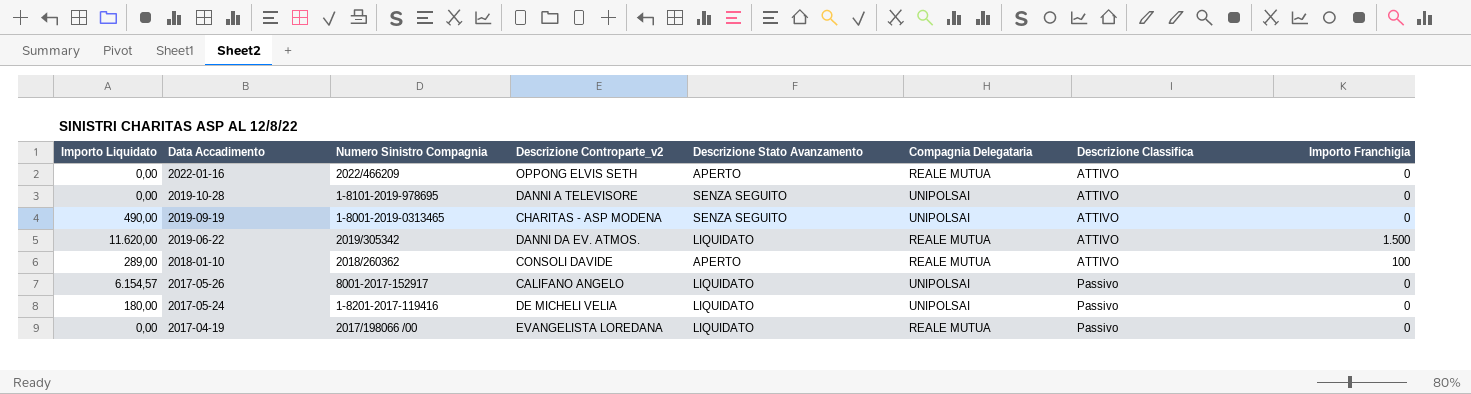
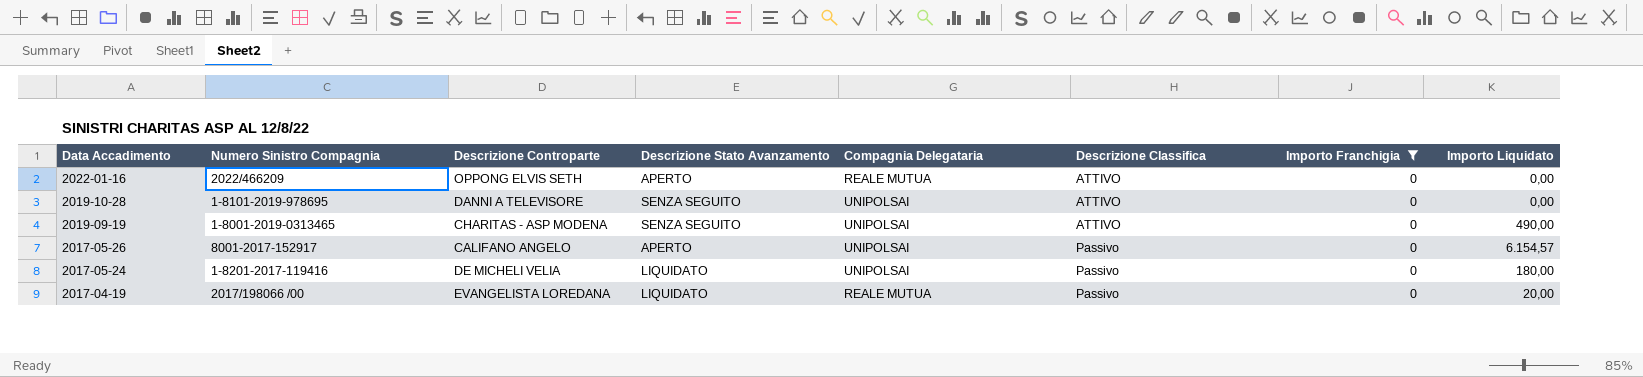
filter: none -> Importo Franchigia = 0
column name: Descrizione Controparte_v2 -> Descrizione Controparte
column Importo Liquidato | position: 1 -> 8
2017-05-26 | Descrizione Stato Avanzamento: LIQUIDATO -> APERTO
2017-04-19 | Importo Liquidato: 0,00 -> 20,00

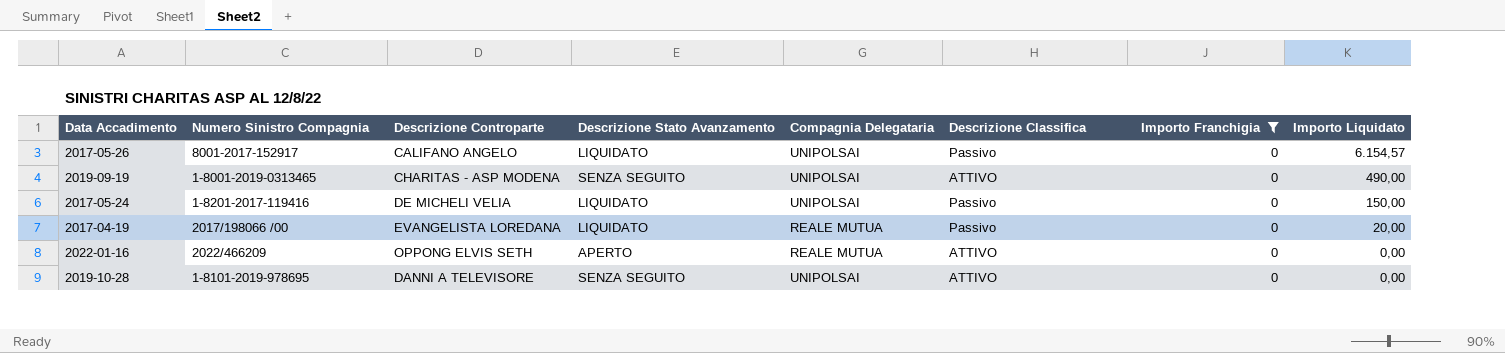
row order: Data Accadimento descending -> Importo Liquidato descending
2017-05-26 | Descrizione Stato Avanzamento: APERTO -> LIQUIDATO
2017-05-24 | Importo Liquidato: 180,00 -> 150,00

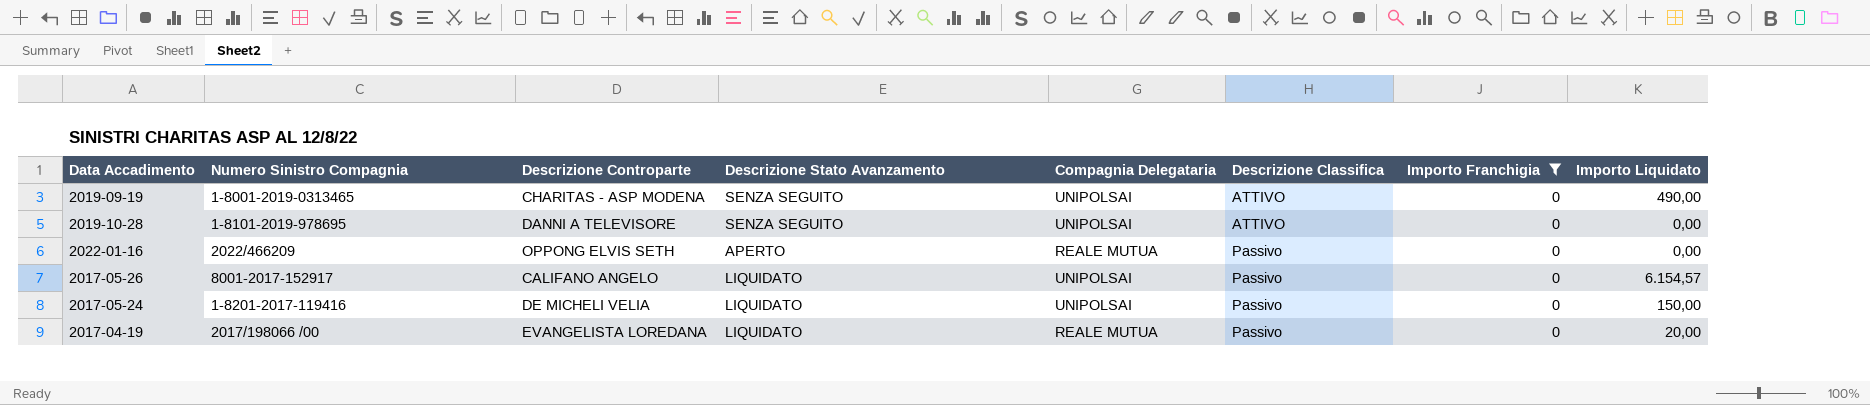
row order: Importo Liquidato descending -> Descrizione Classifica ascending
2022-01-16 | Descrizione Classifica: ATTIVO -> Passivo

